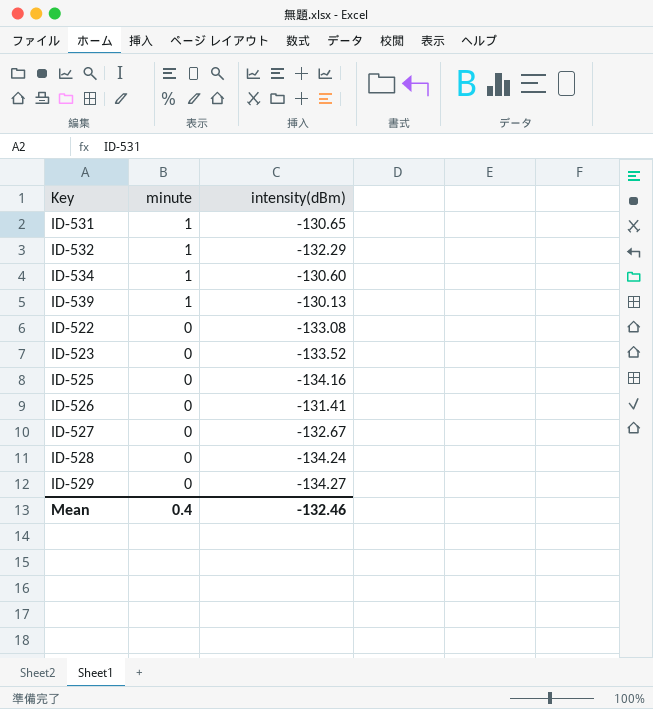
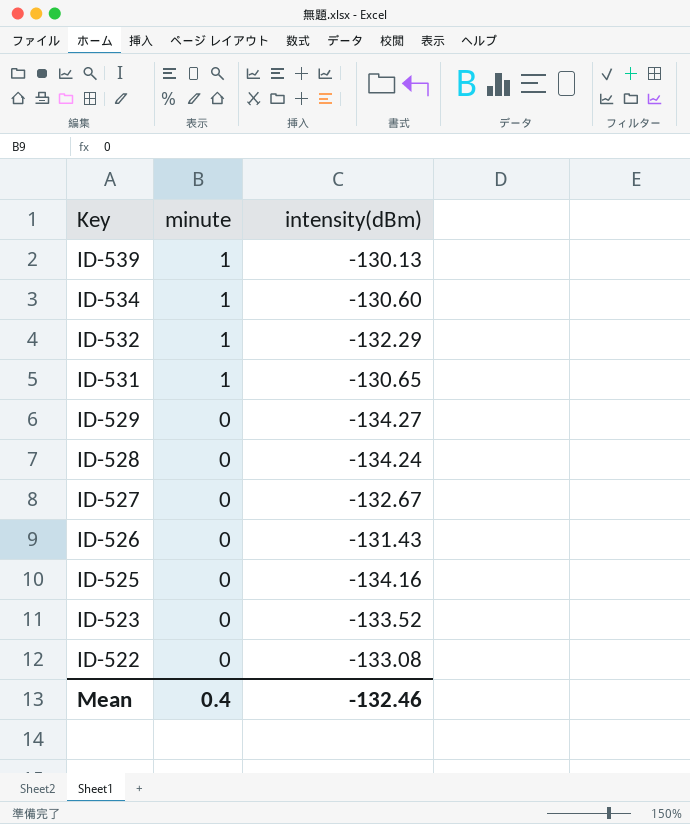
row order: minute descending -> Key descending
ID-526 | intensity(dBm): -131.41 -> -131.43

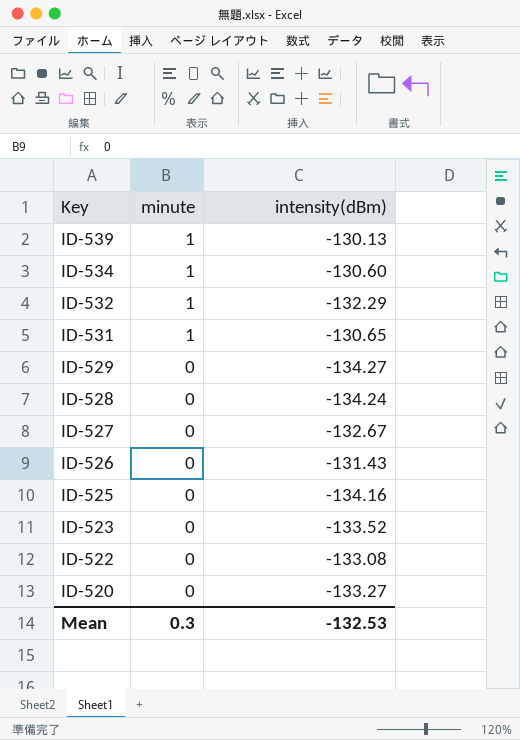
row ID-520: none -> 0 | -133.27
Mean | minute: 0.4 -> 0.3
Mean | intensity(dBm): -132.46 -> -132.53

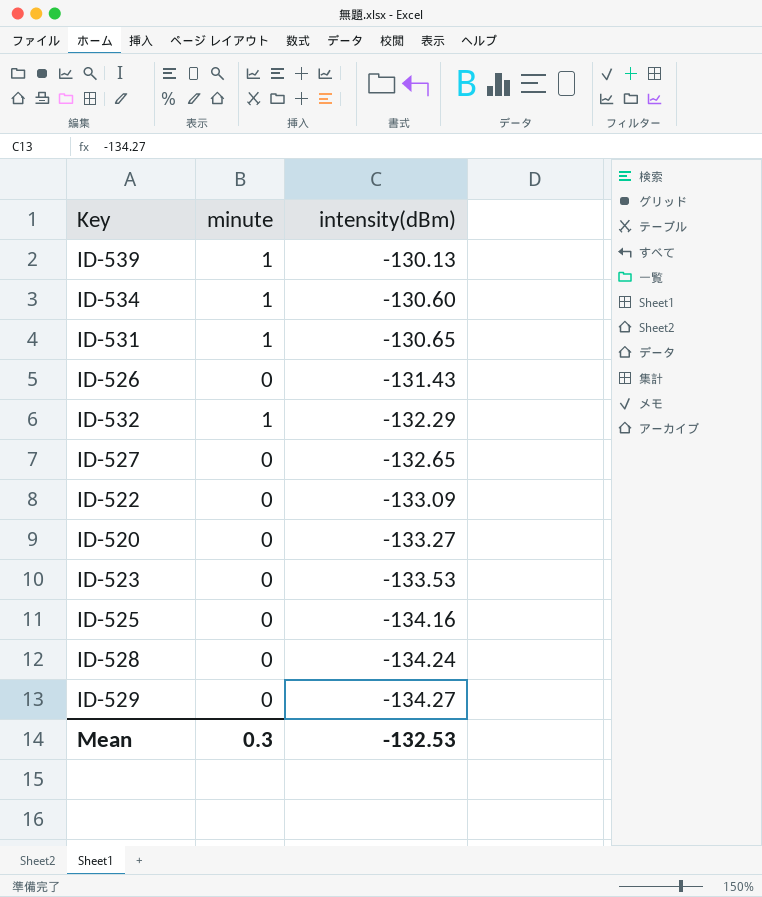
row order: Key descending -> intensity(dBm) descending
ID-527 | intensity(dBm): -132.67 -> -132.65
ID-522 | intensity(dBm): -133.08 -> -133.09
ID-523 | intensity(dBm): -133.52 -> -133.53

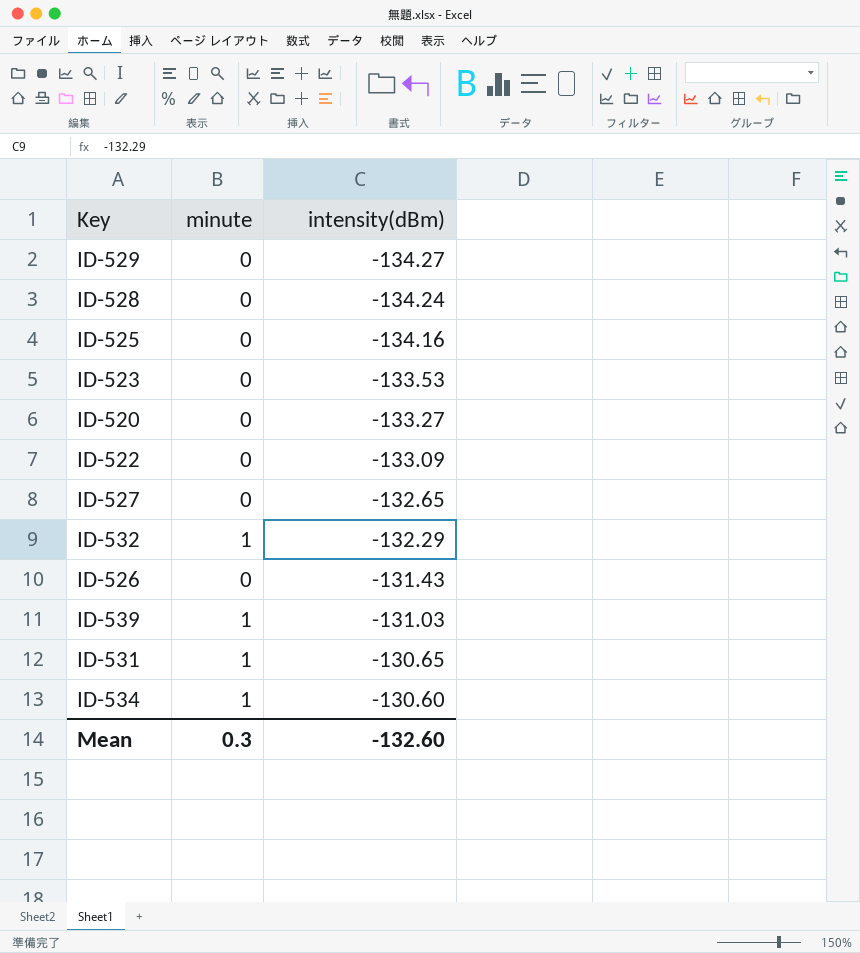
row order: intensity(dBm) descending -> intensity(dBm) ascending
ID-539 | intensity(dBm): -130.13 -> -131.03
Mean | intensity(dBm): -132.53 -> -132.60

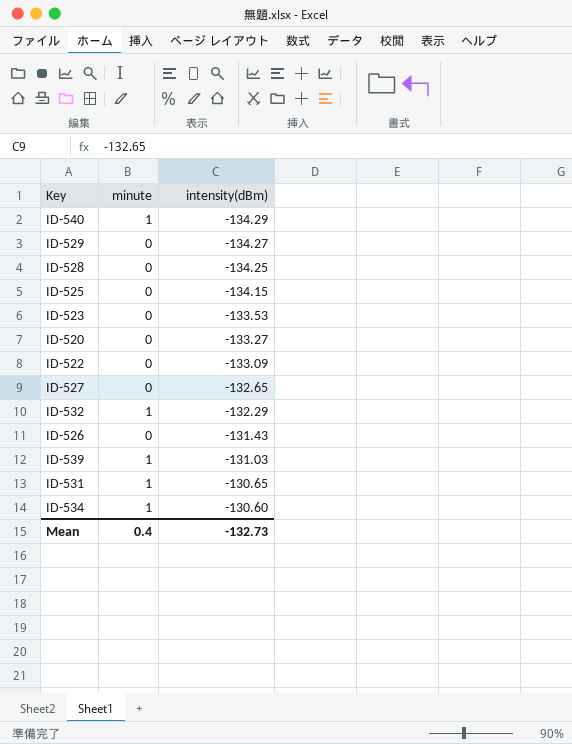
row ID-540: none -> 1 | -134.29
ID-528 | intensity(dBm): -134.24 -> -134.25
ID-525 | intensity(dBm): -134.16 -> -134.15
Mean | minute: 0.3 -> 0.4
Mean | intensity(dBm): -132.60 -> -132.73

